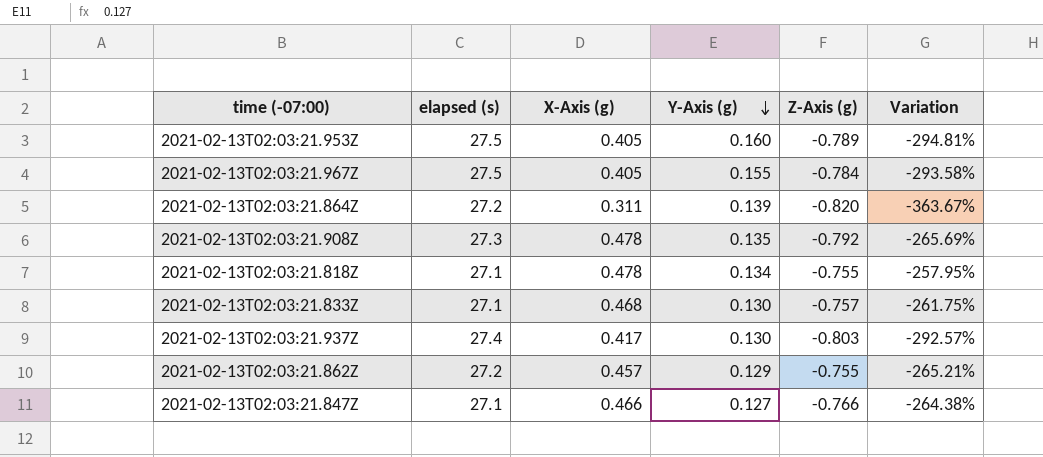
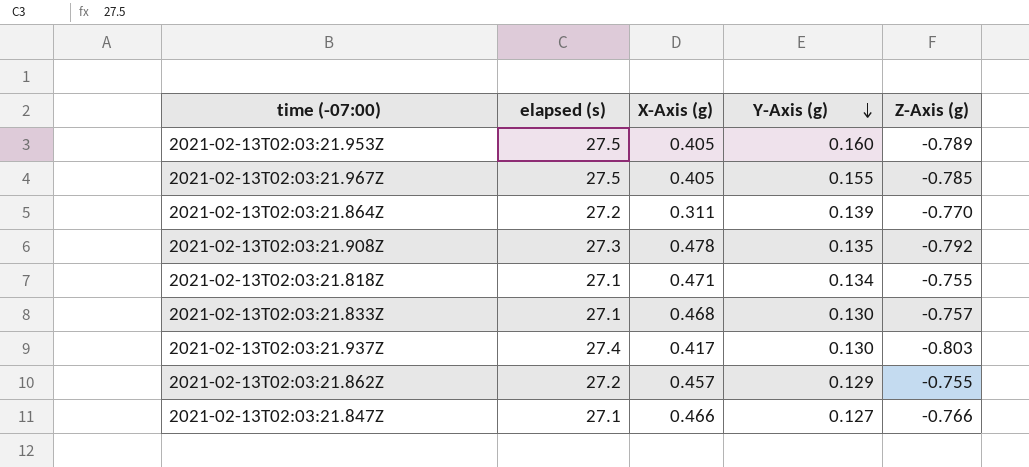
column Variation | formula: ([Z-Axis (g)] - [X-Axis (g)]) / [X-Axis (g)] -> none
2021-02-13T02:03:21.967Z | Z-Axis (g): -0.784 -> -0.785
2021-02-13T02:03:21.864Z | Z-Axis (g): -0.820 -> -0.770
2021-02-13T02:03:21.818Z | X-Axis (g): 0.478 -> 0.471

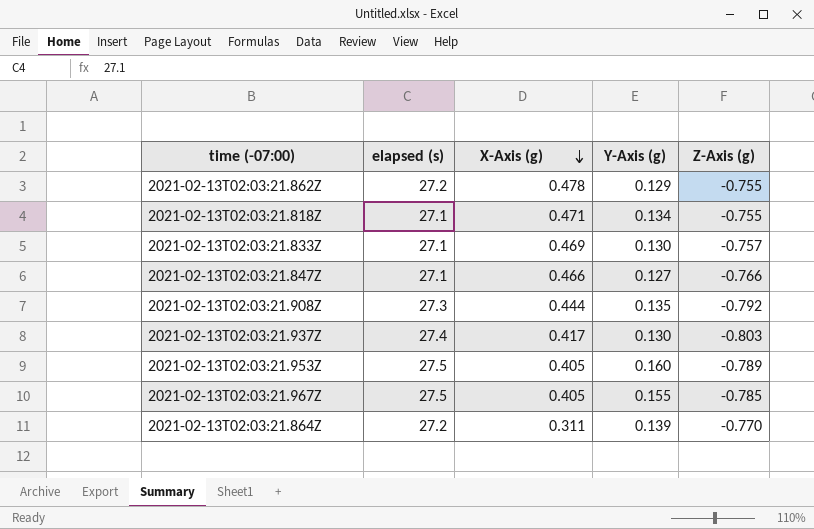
row order: Y-Axis (g) descending -> X-Axis (g) descending
2021-02-13T02:03:21.862Z | X-Axis (g): 0.457 -> 0.478
2021-02-13T02:03:21.833Z | X-Axis (g): 0.468 -> 0.469
2021-02-13T02:03:21.908Z | X-Axis (g): 0.478 -> 0.444

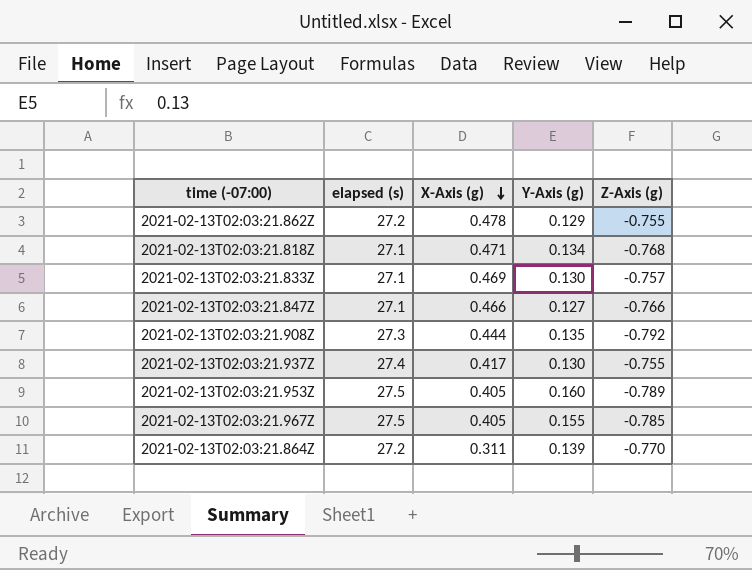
2021-02-13T02:03:21.818Z | Z-Axis (g): -0.755 -> -0.768
2021-02-13T02:03:21.937Z | Z-Axis (g): -0.803 -> -0.755

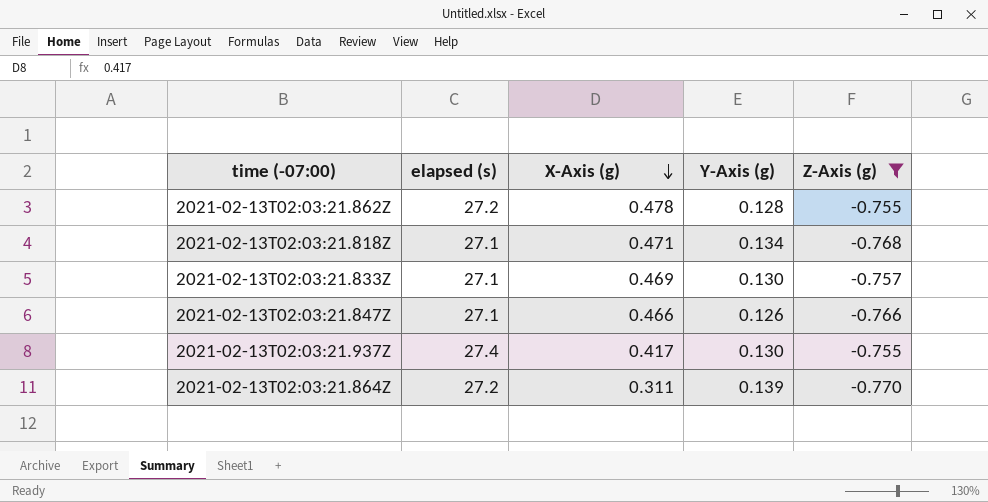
filter: none -> Z-Axis (g) >= -0.770
2021-02-13T02:03:21.862Z | Y-Axis (g): 0.129 -> 0.128
2021-02-13T02:03:21.847Z | Y-Axis (g): 0.127 -> 0.126

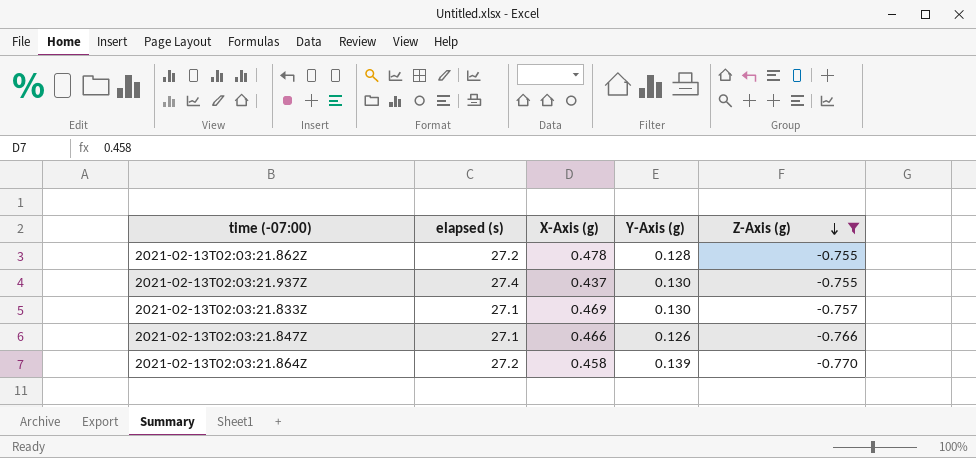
row order: X-Axis (g) descending -> Z-Axis (g) descending
row 2021-02-13T02:03:21.818Z: 27.1 | 0.471 | 0.134 | -0.768 -> none
2021-02-13T02:03:21.937Z | X-Axis (g): 0.417 -> 0.437
2021-02-13T02:03:21.864Z | X-Axis (g): 0.311 -> 0.458

